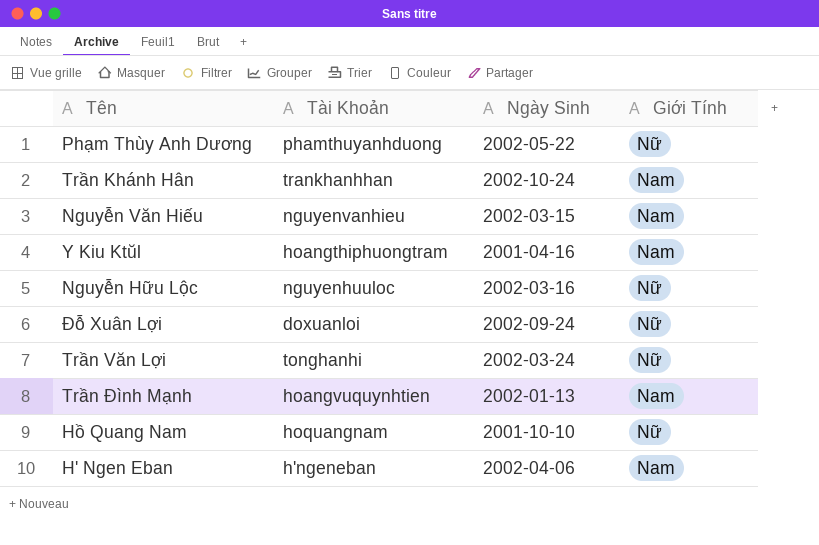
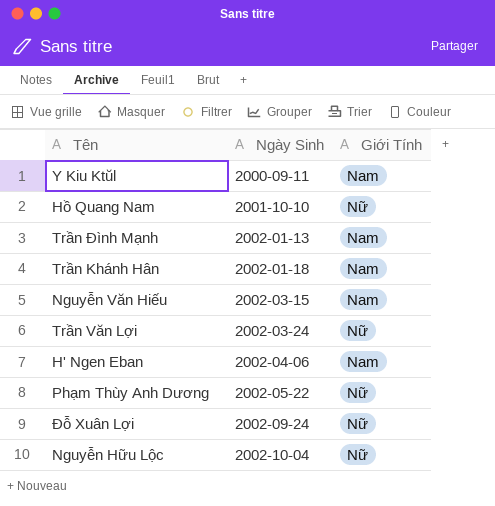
row order: none -> Ngày Sinh ascending
column Tài Khoản | position: 2 -> none
Y Kiu Ktŭl | Ngày Sinh: 2001-04-16 -> 2000-09-11
Trần Khánh Hân | Ngày Sinh: 2002-10-24 -> 2002-01-18
Nguyễn Hữu Lộc | Ngày Sinh: 2002-03-16 -> 2002-10-04

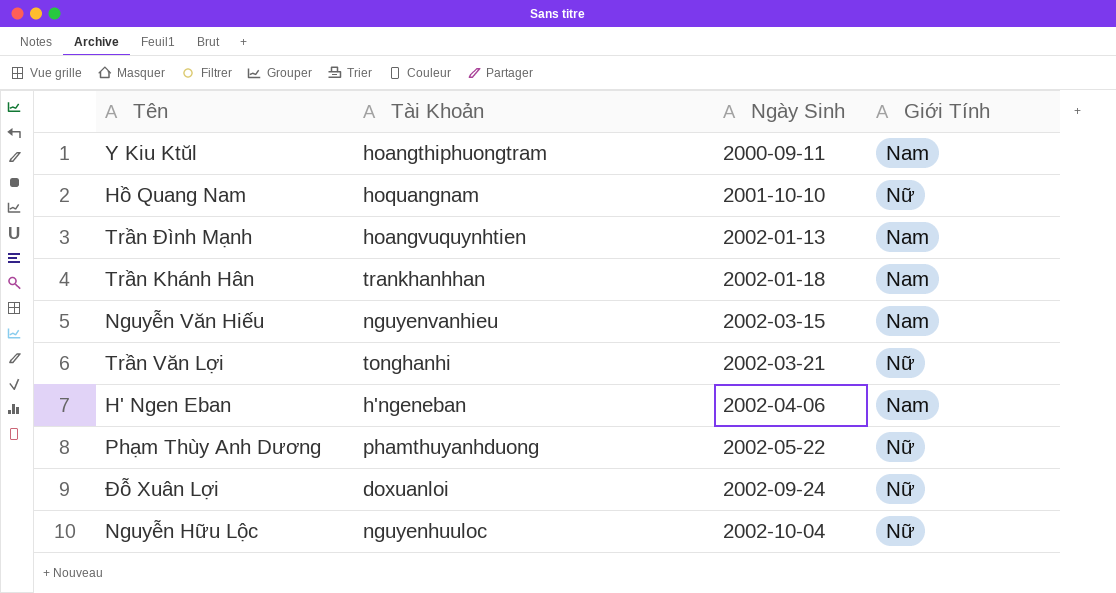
column Tài Khoản | position: none -> 2
Trần Văn Lợi | Ngày Sinh: 2002-03-24 -> 2002-03-21

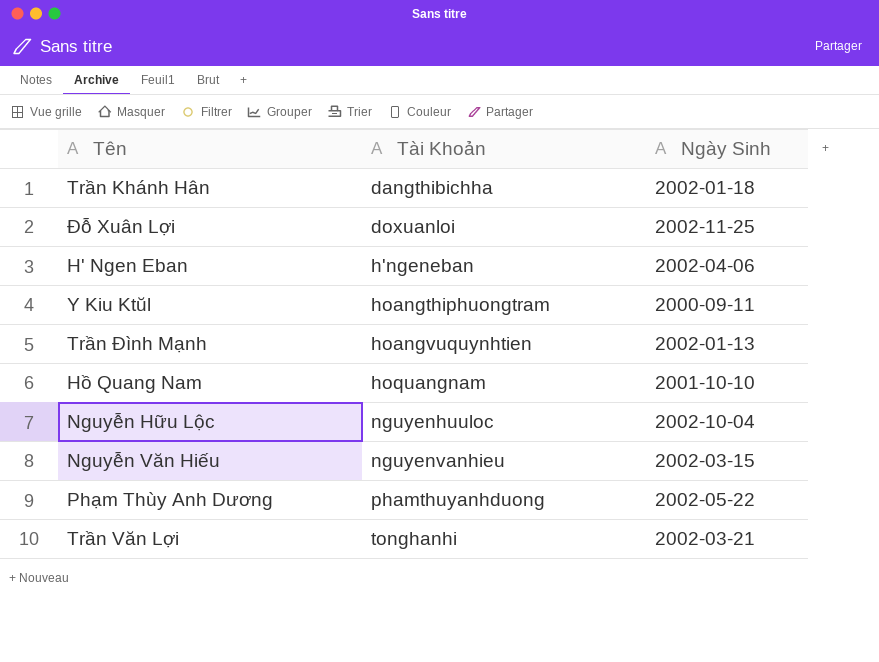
row order: Ngày Sinh ascending -> Tài Khoản ascending
column Giới Tính | position: 4 -> none
Trần Khánh Hân | Tài Khoản: trankhanhhan -> dangthibichha
Đỗ Xuân Lợi | Ngày Sinh: 2002-09-24 -> 2002-11-25

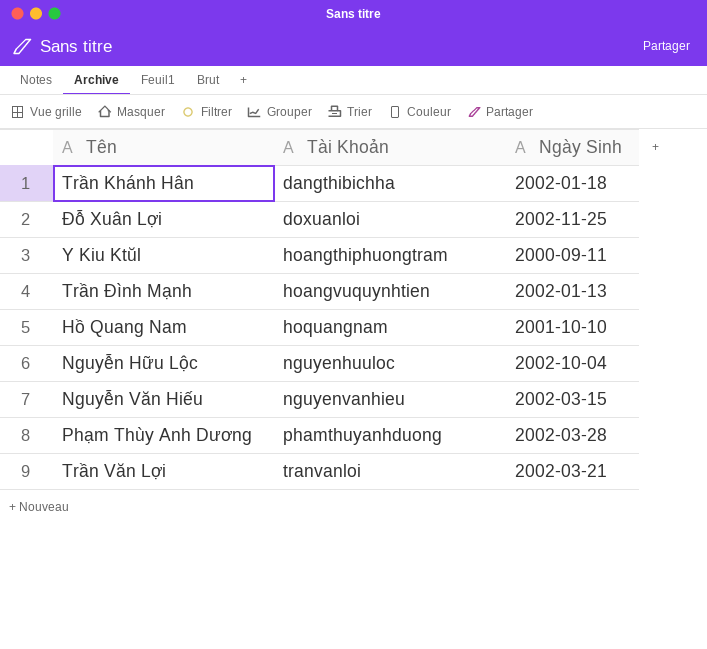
row H' Ngen Eban: h'ngeneban | 2002-04-06 -> none
Phạm Thùy Anh Dương | Ngày Sinh: 2002-05-22 -> 2002-03-28
Trần Văn Lợi | Tài Khoản: tonghanhi -> tranvanloi

